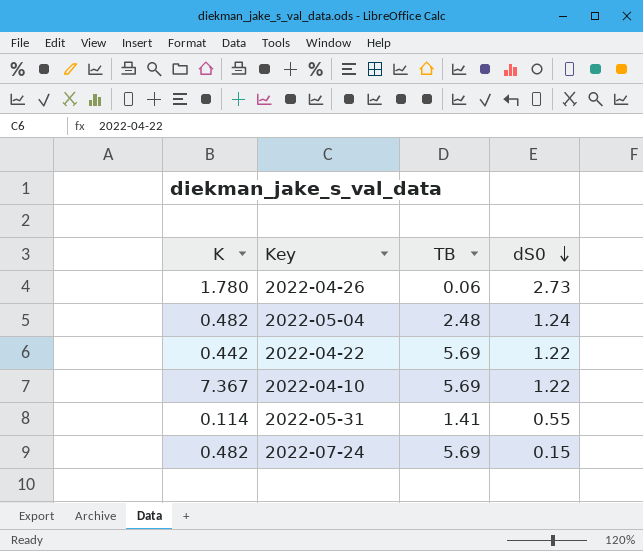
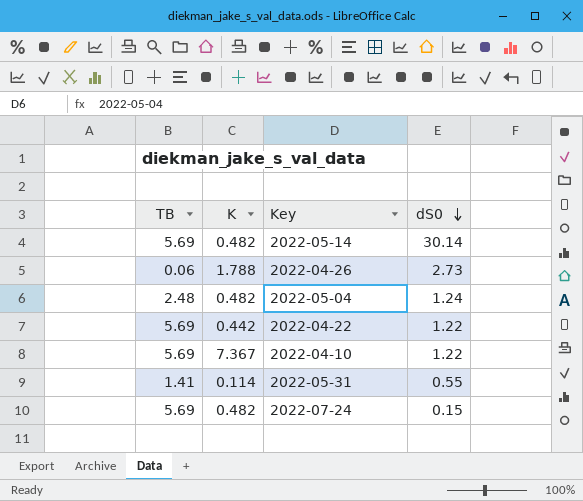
column TB | position: 3 -> 1
row 2022-05-14: none -> 5.69 | 0.482 | 30.14
2022-04-26 | K: 1.780 -> 1.788

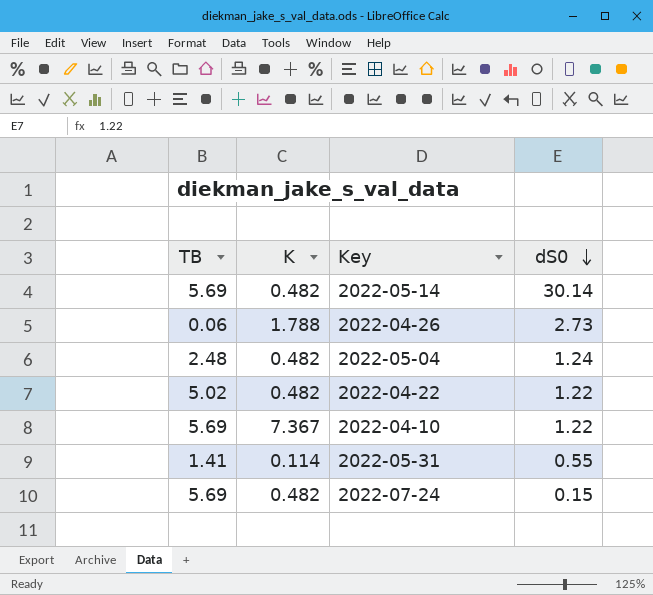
2022-04-22 | TB: 5.69 -> 5.02
2022-04-22 | K: 0.442 -> 0.482

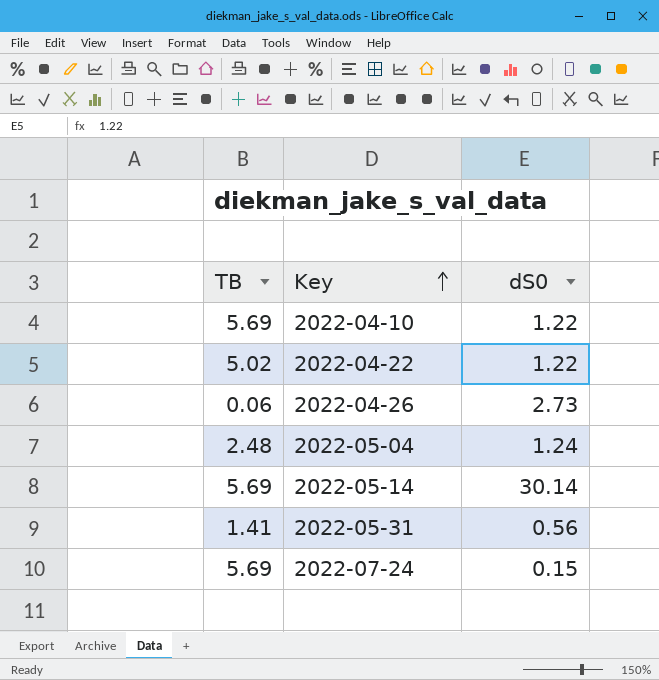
row order: dS0 descending -> Key ascending
column K | position: 2 -> none
2022-05-31 | dS0: 0.55 -> 0.56

